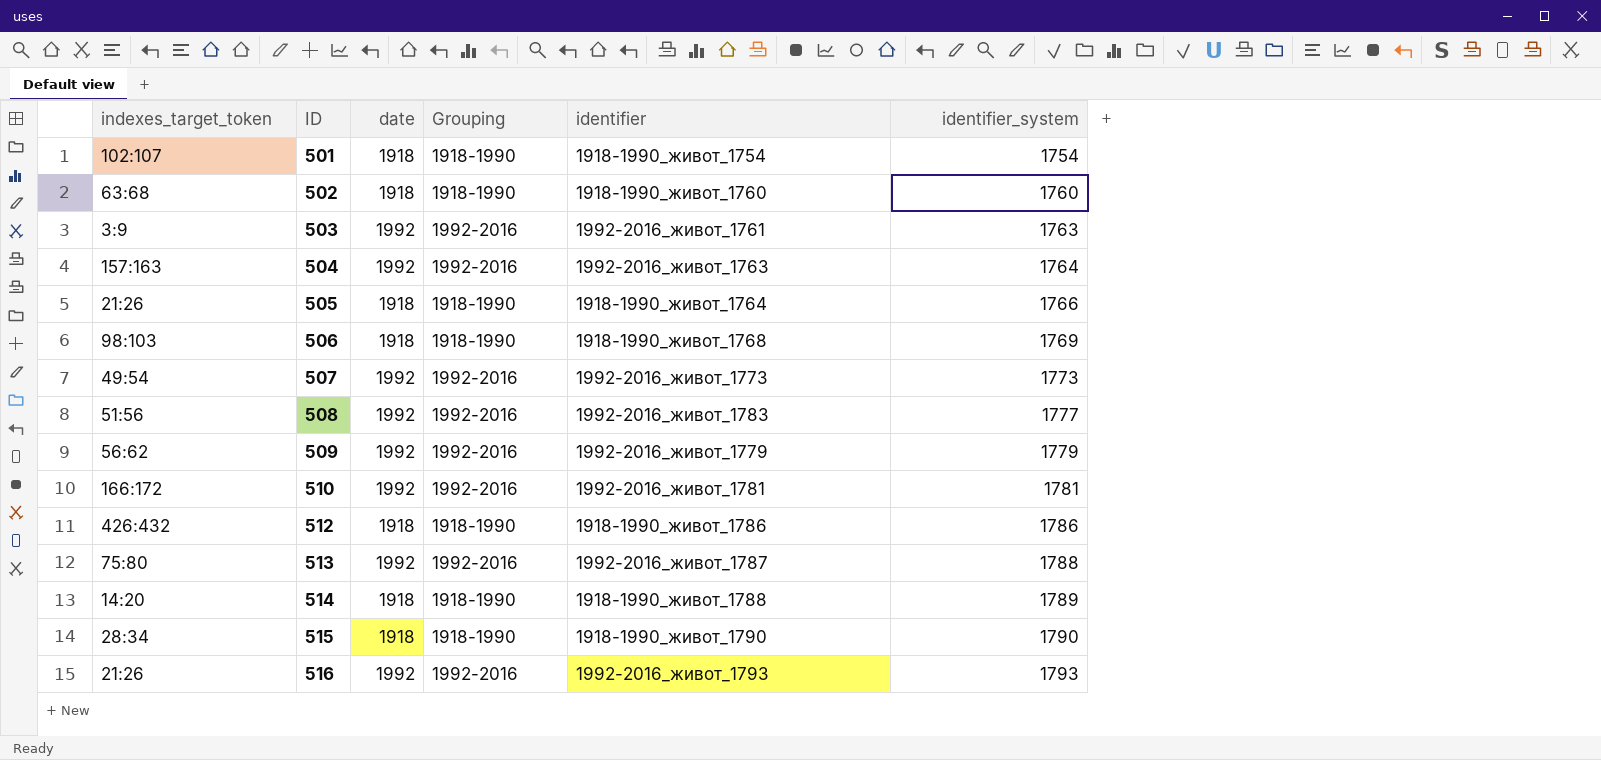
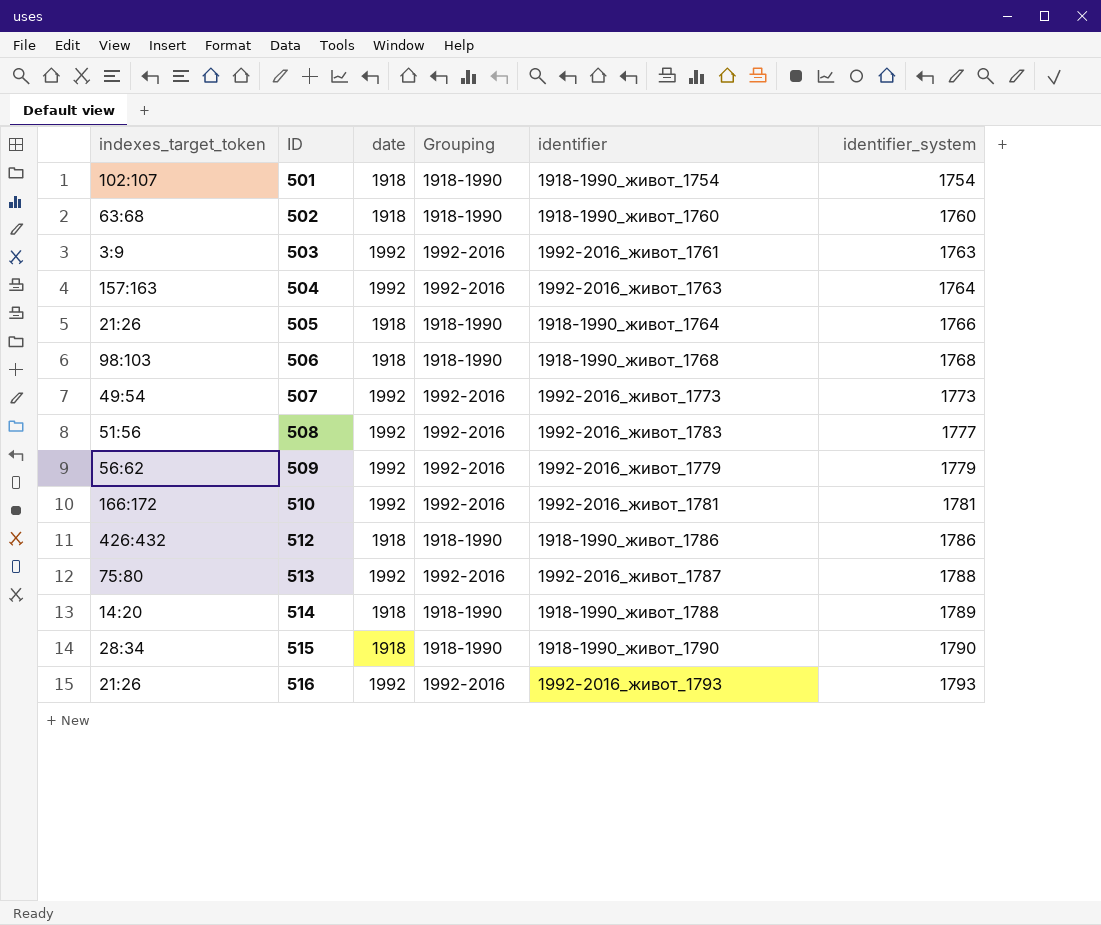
506 | identifier_system: 1769 -> 1768

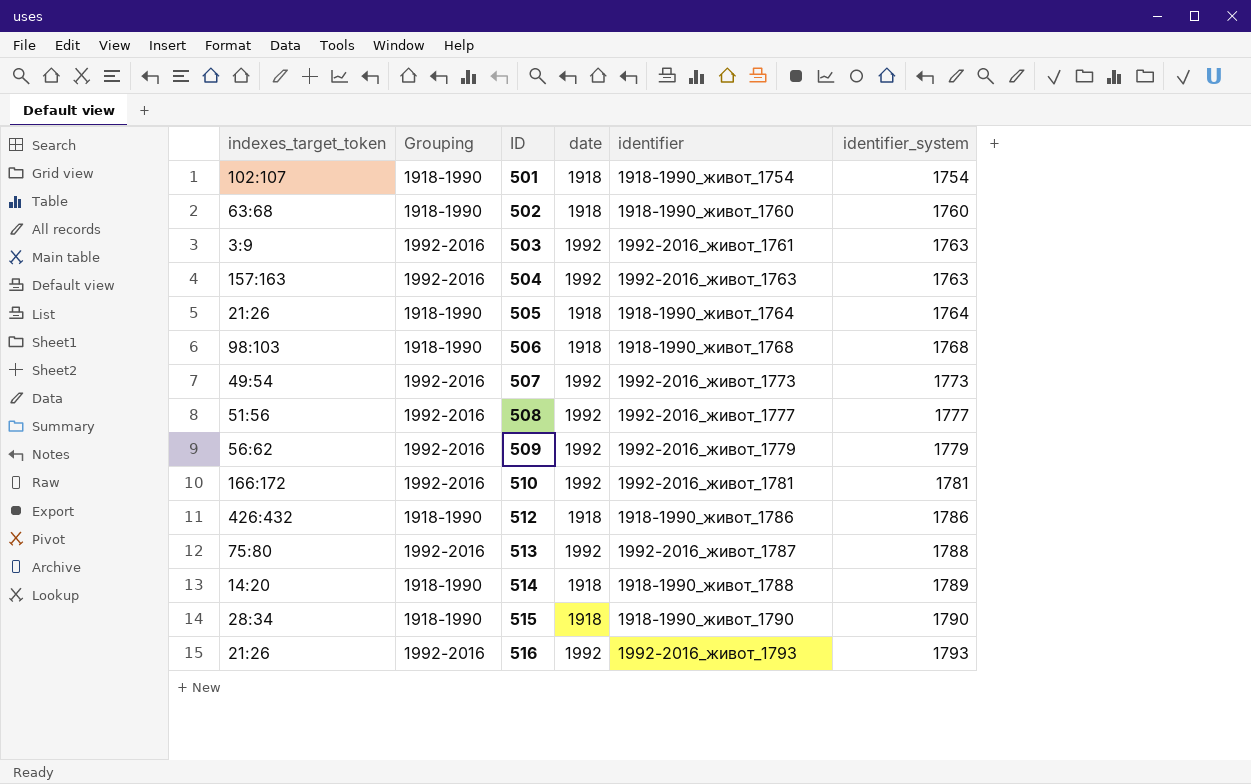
column Grouping | position: 4 -> 2
504 | identifier_system: 1764 -> 1763
505 | identifier_system: 1766 -> 1764
508 | identifier: 1992-2016_живот_1783 -> 1992-2016_живот_1777

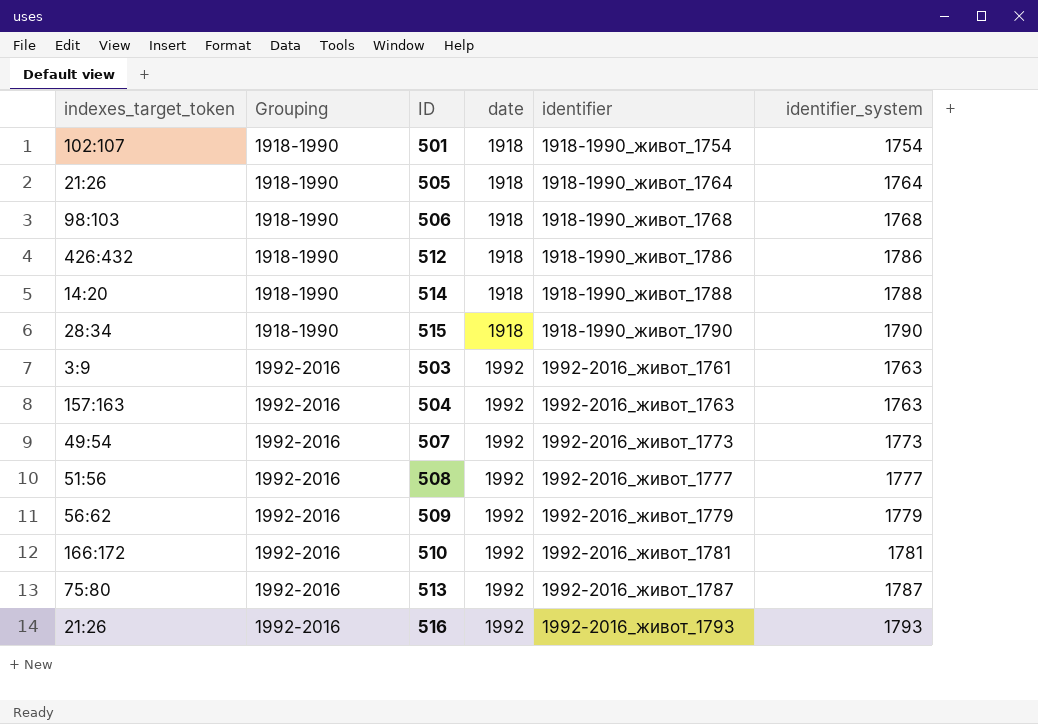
row order: ID ascending -> Grouping ascending
row 502: 63:68 | 1918-1990 | 1918 | 1918-1990_живот_1760 | 1760 -> none
514 | identifier_system: 1789 -> 1788
513 | identifier_system: 1788 -> 1787

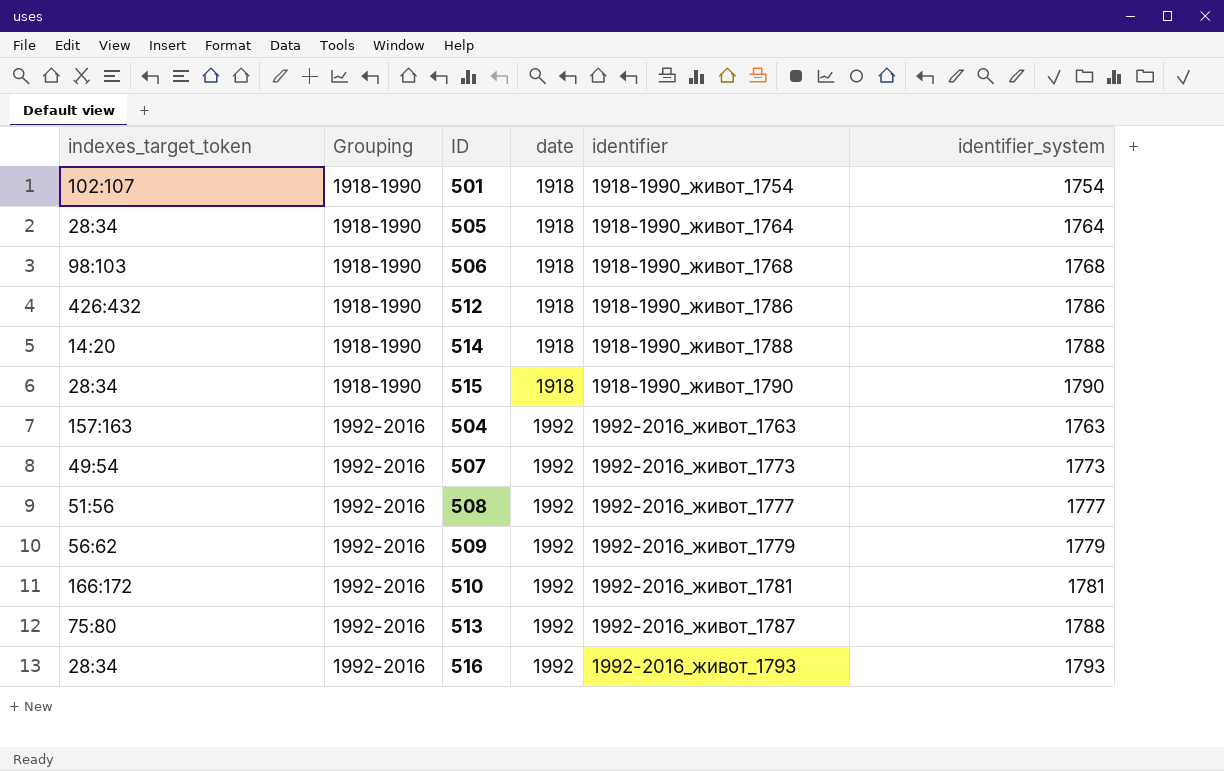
row 503: 3:9 | 1992-2016 | 1992 | 1992-2016_живот_1761 | 1763 -> none
505 | indexes_target_token: 21:26 -> 28:34
513 | identifier_system: 1787 -> 1788
516 | indexes_target_token: 21:26 -> 28:34

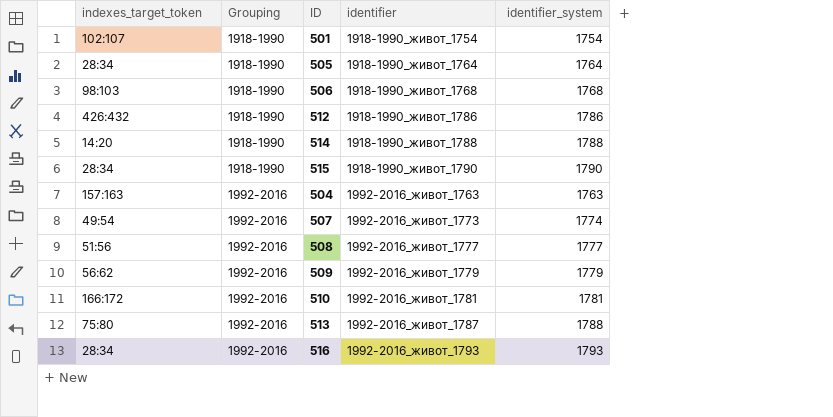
column date | position: 4 -> none
507 | identifier_system: 1773 -> 1774

